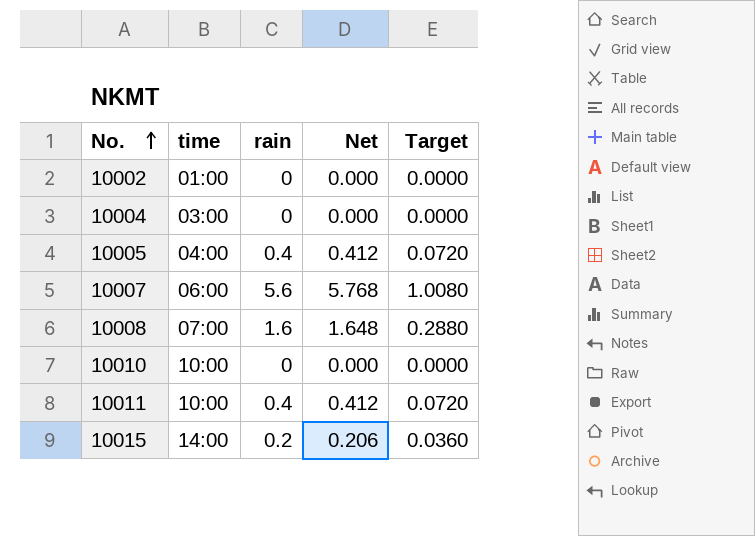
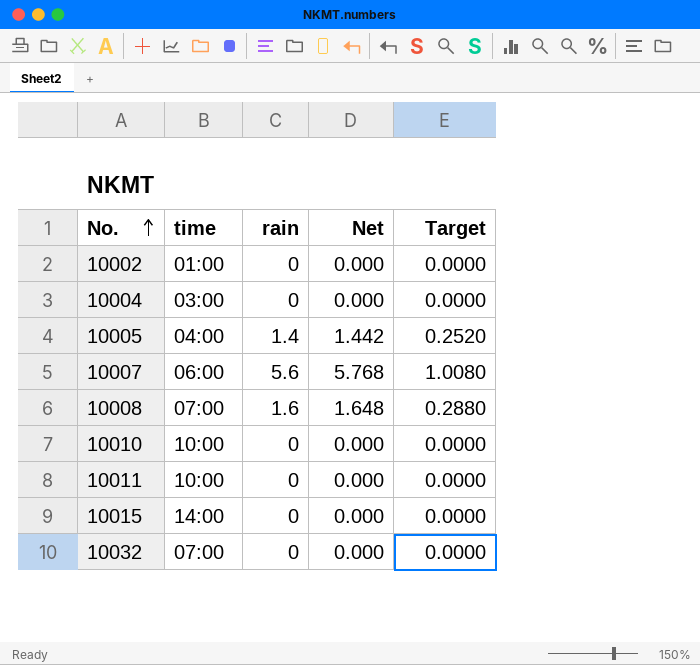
10005 | rain: 0.4 -> 1.4
10005 | Net: 0.412 -> 1.442
10005 | Target: 0.0720 -> 0.2520
10011 | rain: 0.4 -> 0
10011 | Net: 0.412 -> 0.000
10011 | Target: 0.0720 -> 0.0000
10015 | rain: 0.2 -> 0
10015 | Net: 0.206 -> 0.000
10015 | Target: 0.0360 -> 0.0000
row 10032: none -> 07:00 | 0 | 0.000 | 0.0000

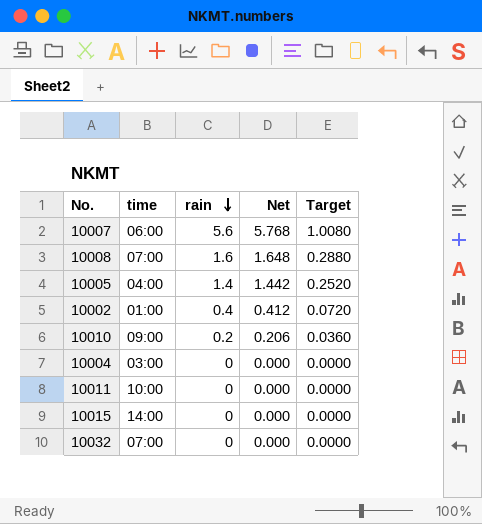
row order: No. ascending -> rain descending
10002 | rain: 0 -> 0.4
10002 | Net: 0.000 -> 0.412
10002 | Target: 0.0000 -> 0.0720
10010 | time: 10:00 -> 09:00
10010 | rain: 0 -> 0.2
10010 | Net: 0.000 -> 0.206
10010 | Target: 0.0000 -> 0.0360

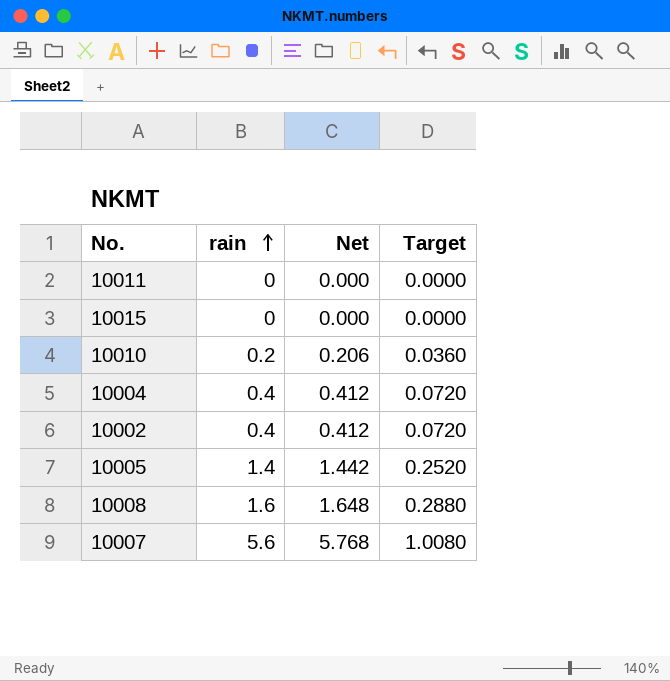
row order: rain descending -> rain ascending
column time | position: 2 -> none
row 10032: 07:00 | 0 | 0.000 | 0.0000 -> none
10004 | rain: 0 -> 0.4
10004 | Net: 0.000 -> 0.412
10004 | Target: 0.0000 -> 0.0720

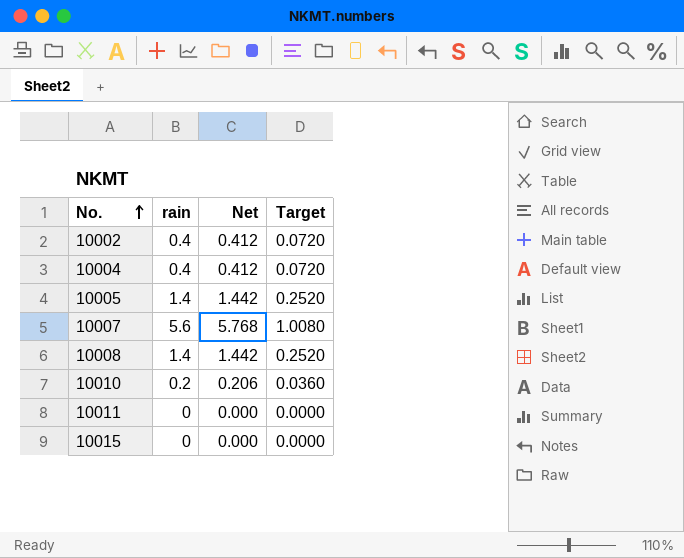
row order: rain ascending -> No. ascending
10008 | rain: 1.6 -> 1.4
10008 | Net: 1.648 -> 1.442
10008 | Target: 0.2880 -> 0.2520

